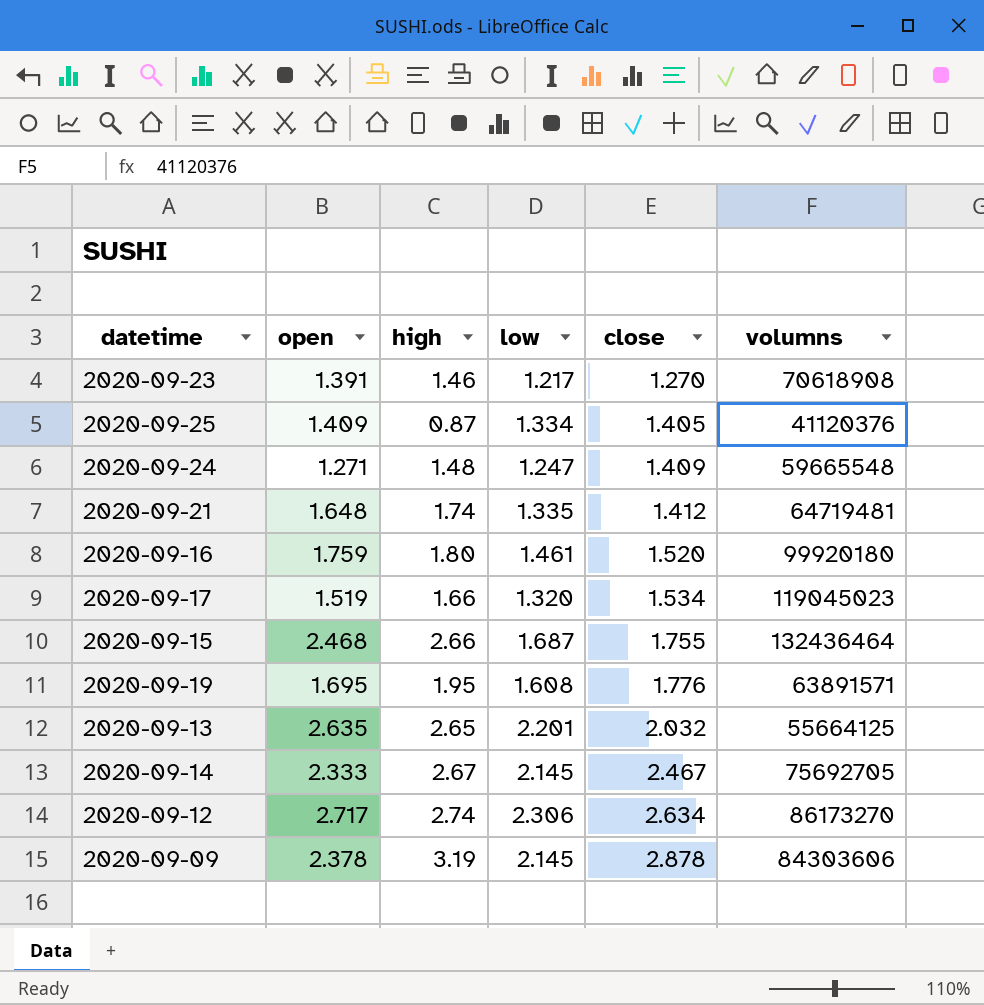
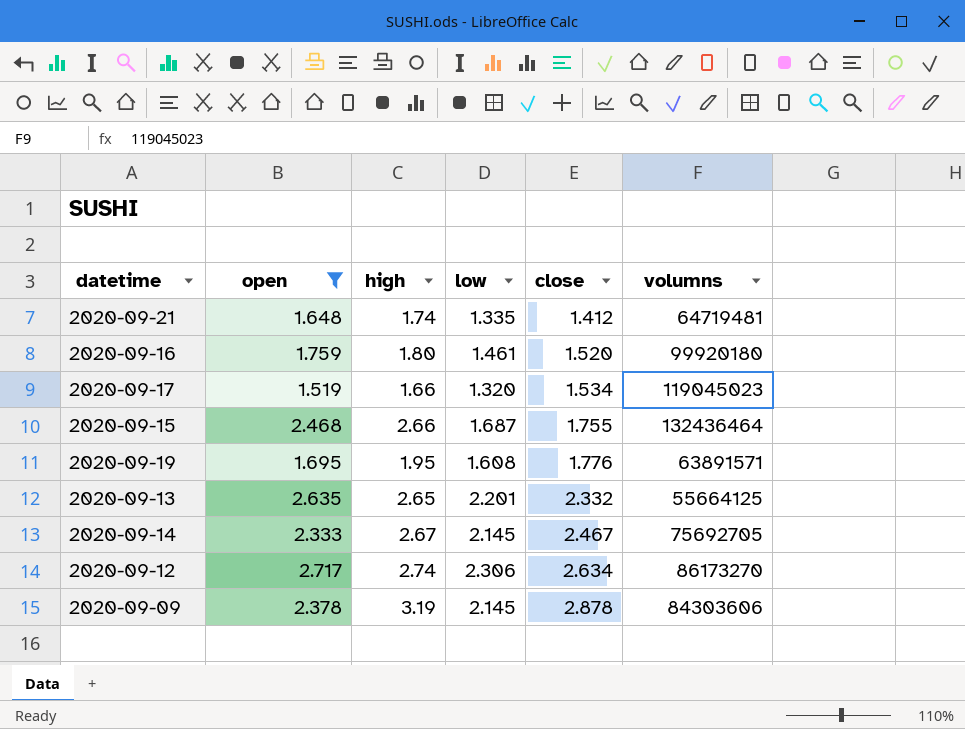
filter: none -> open >= 1.519
2020-09-13 | close: 2.032 -> 2.332

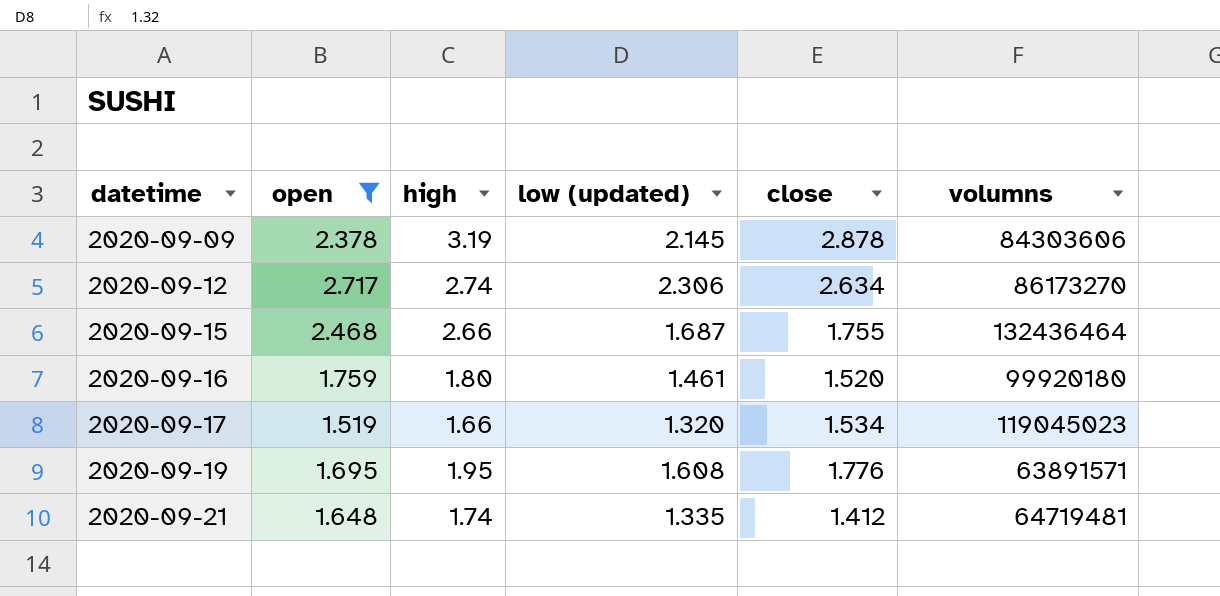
row order: close ascending -> datetime ascending
column name: low -> low (updated)
row 2020-09-13: 2.635 | 2.65 | 2.201 | 2.332 | 55664125 -> none
row 2020-09-14: 2.333 | 2.67 | 2.145 | 2.467 | 75692705 -> none

